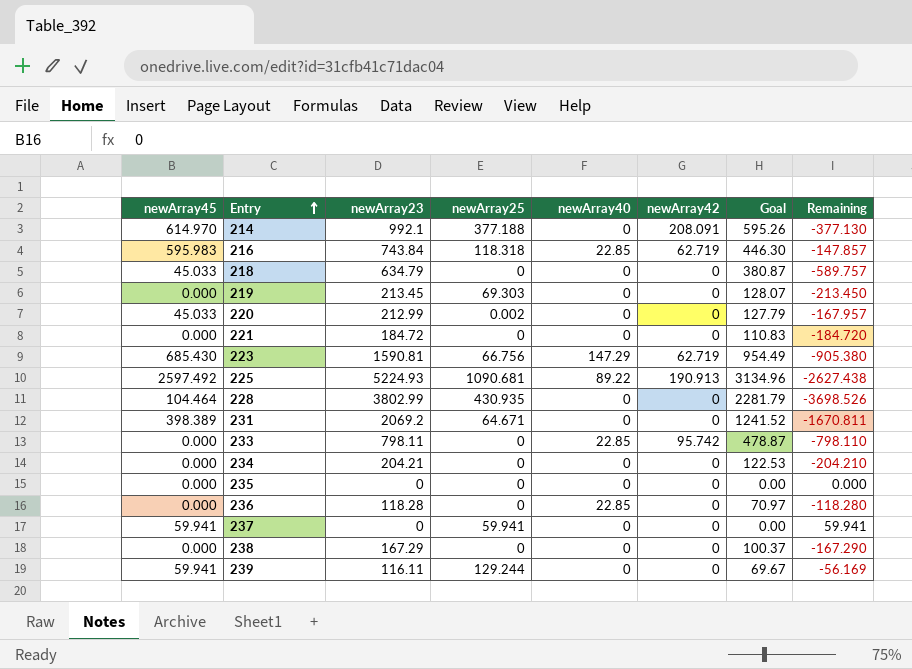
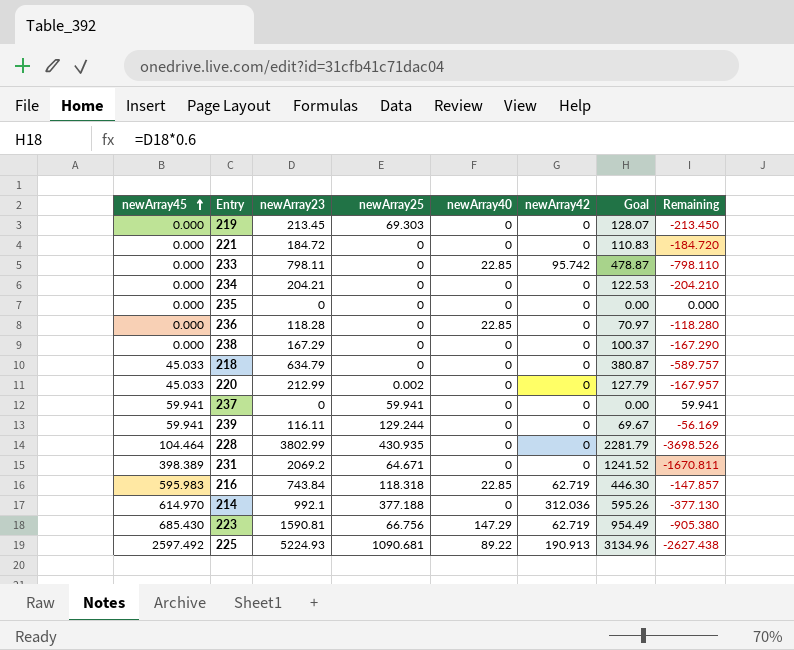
row order: Entry ascending -> newArray45 ascending
214 | newArray42: 208.091 -> 312.036

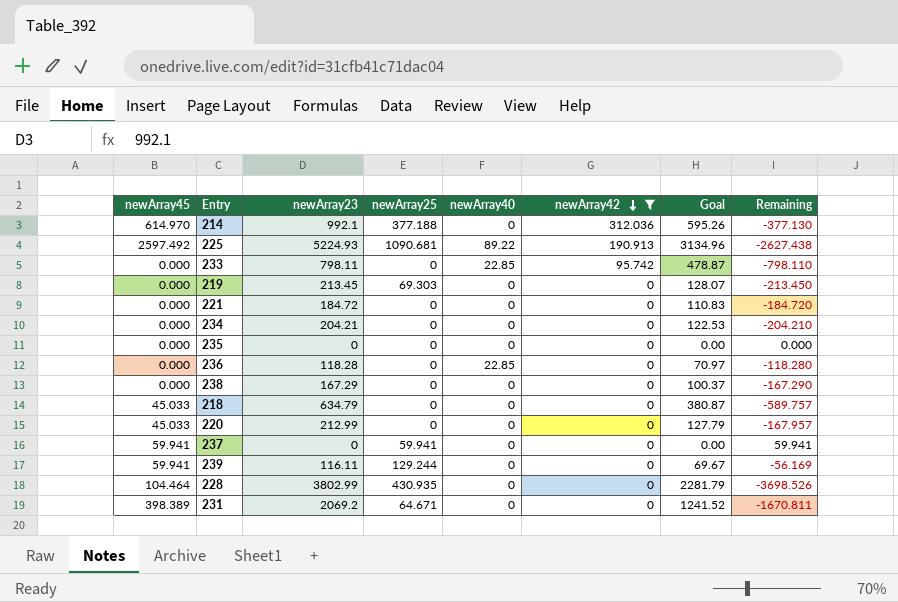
filter: none -> newArray42 != 62.719
row order: newArray45 ascending -> newArray42 descending
220 | newArray25: 0.002 -> 0

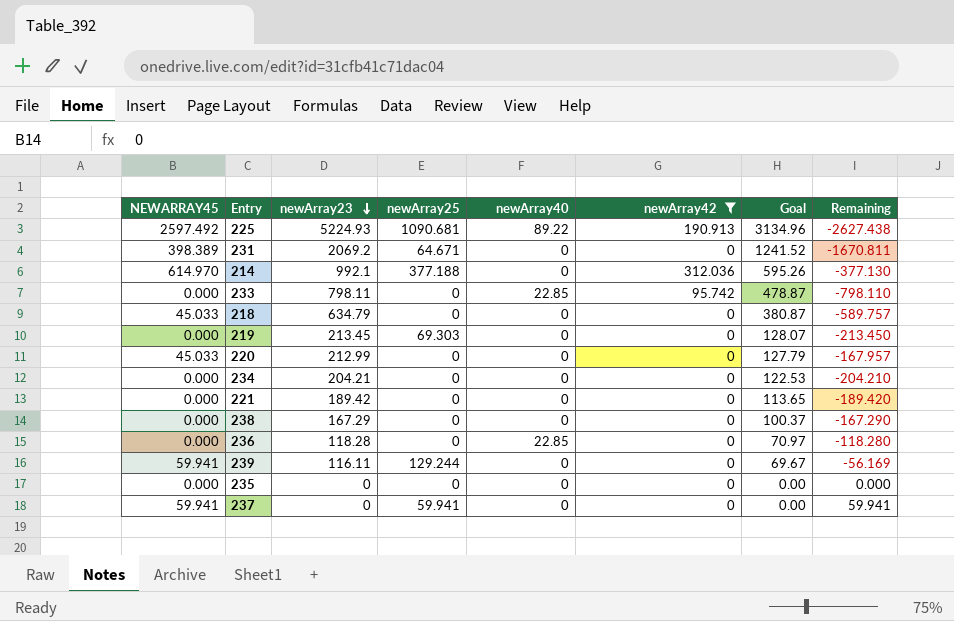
row order: newArray42 descending -> newArray23 descending
column name: newArray45 -> NEWARRAY45
row 228: 104.464 | 3802.99 | 430.935 | 0 | 0 | 2281.79 | -3698.526 -> none
221 | newArray23: 184.72 -> 189.42
221 | Goal: 110.83 -> 113.65
221 | Remaining: -184.720 -> -189.420

